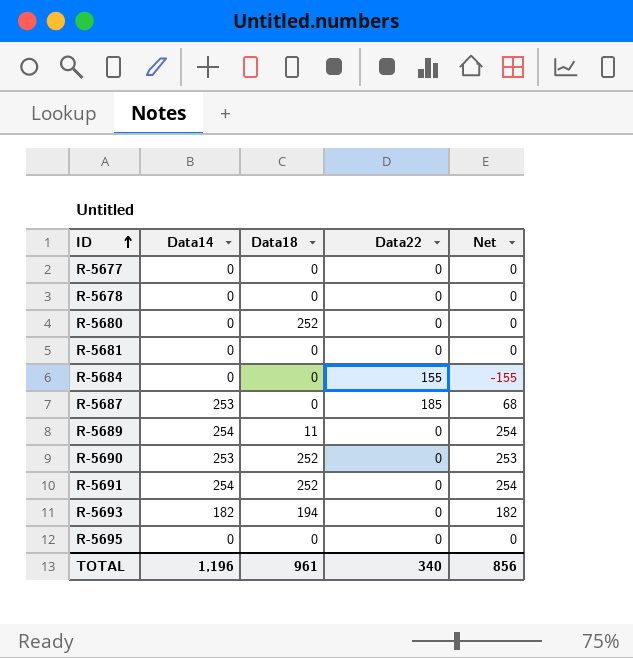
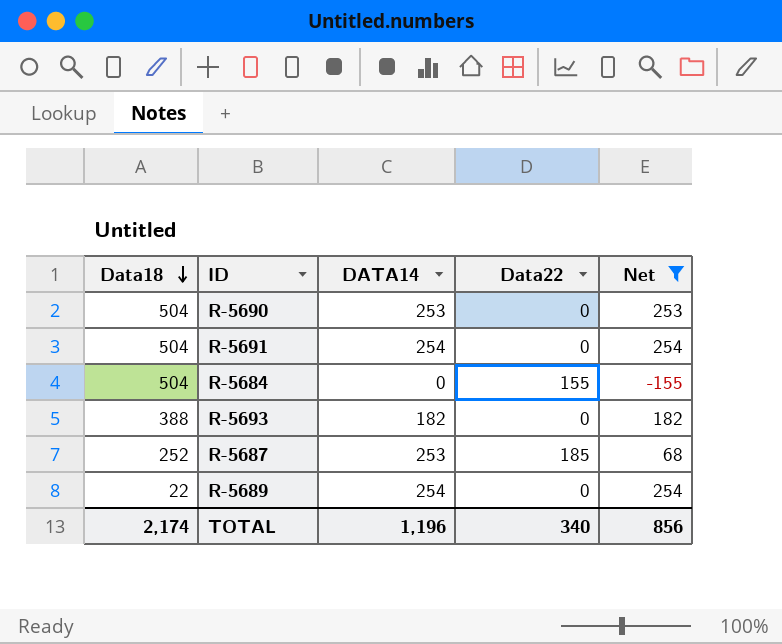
filter: none -> Net != 0
row order: ID ascending -> Data18 descending
column Data18 | position: 3 -> 1
column name: Data14 -> DATA14
R-5690 | Data18: 252 -> 504
R-5691 | Data18: 252 -> 504
R-5684 | Data18: 0 -> 504
R-5693 | Data18: 194 -> 388
R-5687 | Data18: 0 -> 252
R-5689 | Data18: 11 -> 22
TOTAL | Data18: 961 -> 2,174

